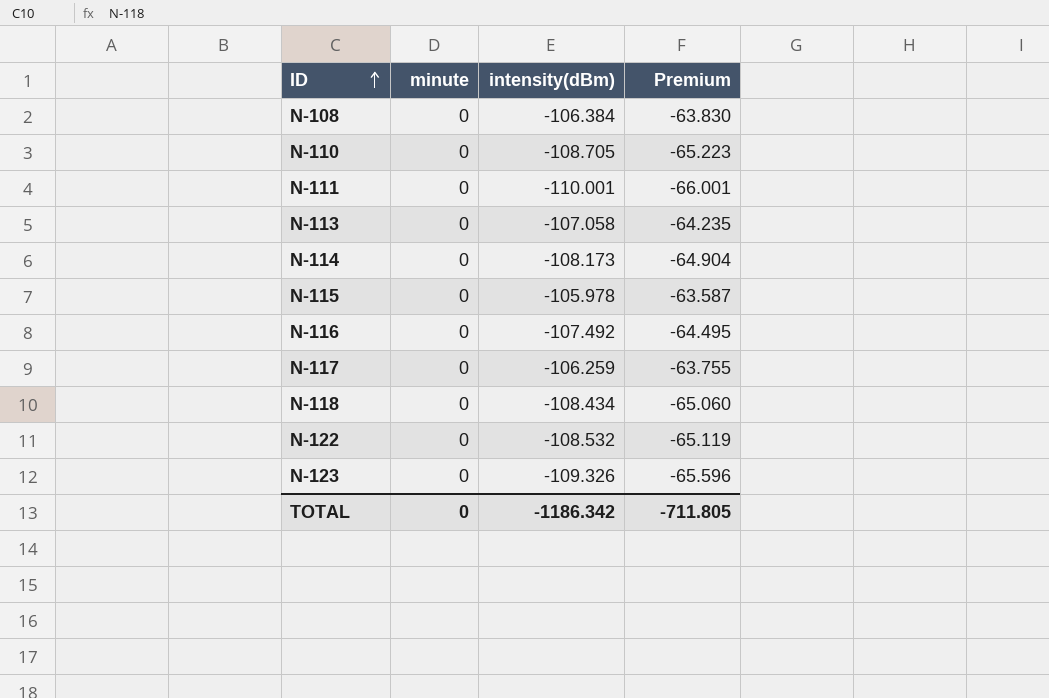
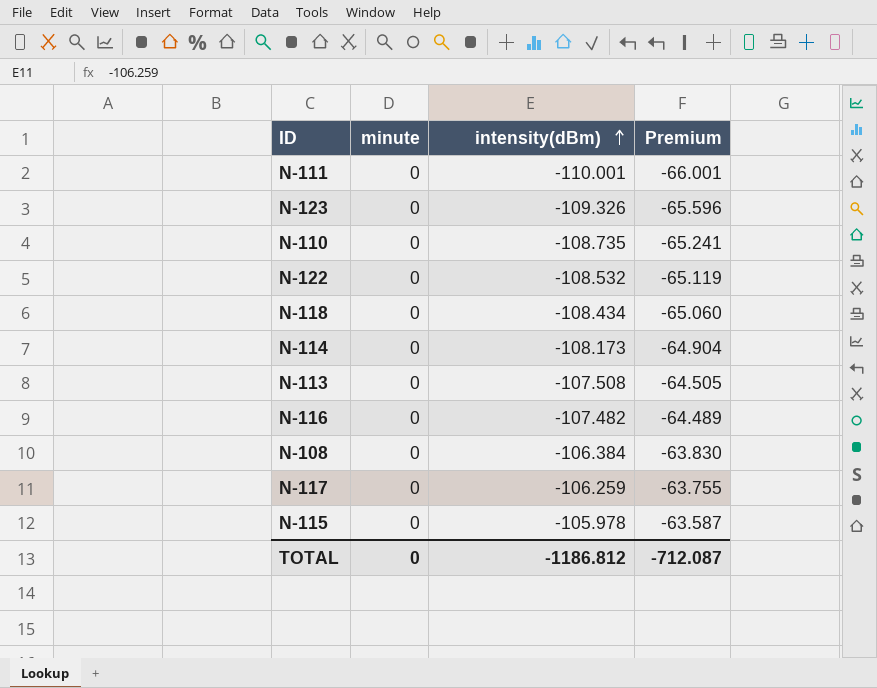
row order: ID ascending -> intensity(dBm) ascending
N-110 | intensity(dBm): -108.705 -> -108.735
N-110 | Premium: -65.223 -> -65.241
N-113 | intensity(dBm): -107.058 -> -107.508
N-113 | Premium: -64.235 -> -64.505
N-116 | intensity(dBm): -107.492 -> -107.482
N-116 | Premium: -64.495 -> -64.489
TOTAL | intensity(dBm): -1186.342 -> -1186.812
TOTAL | Premium: -711.805 -> -712.087

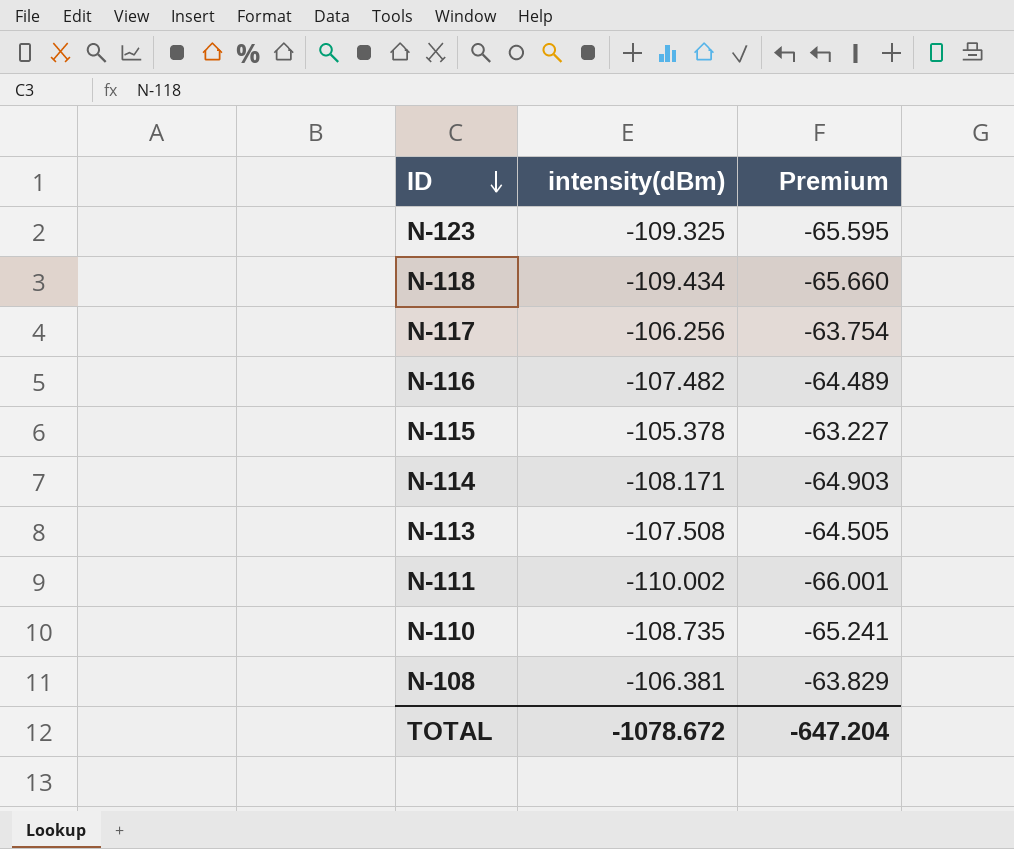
row order: intensity(dBm) ascending -> ID descending
column minute | position: 2 -> none
row N-122: 0 | -108.532 | -65.119 -> none
N-123 | intensity(dBm): -109.326 -> -109.325
N-123 | Premium: -65.596 -> -65.595
N-118 | intensity(dBm): -108.434 -> -109.434
N-118 | Premium: -65.060 -> -65.660
N-117 | intensity(dBm): -106.259 -> -106.256
N-117 | Premium: -63.755 -> -63.754
N-115 | intensity(dBm): -105.978 -> -105.378
N-115 | Premium: -63.587 -> -63.227
N-114 | intensity(dBm): -108.173 -> -108.171
N-114 | Premium: -64.904 -> -64.903
N-111 | intensity(dBm): -110.001 -> -110.002
N-108 | intensity(dBm): -106.384 -> -106.381
N-108 | Premium: -63.830 -> -63.829
TOTAL | intensity(dBm): -1186.812 -> -1078.672
TOTAL | Premium: -712.087 -> -647.204

